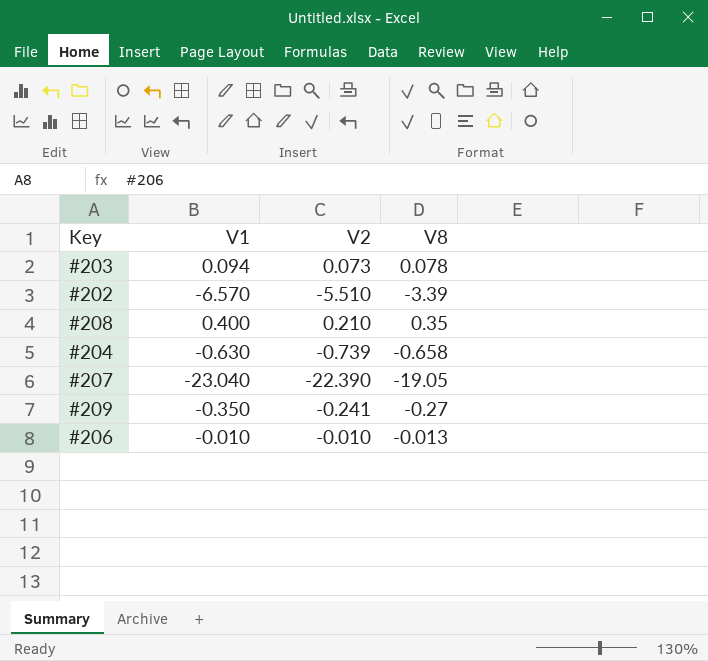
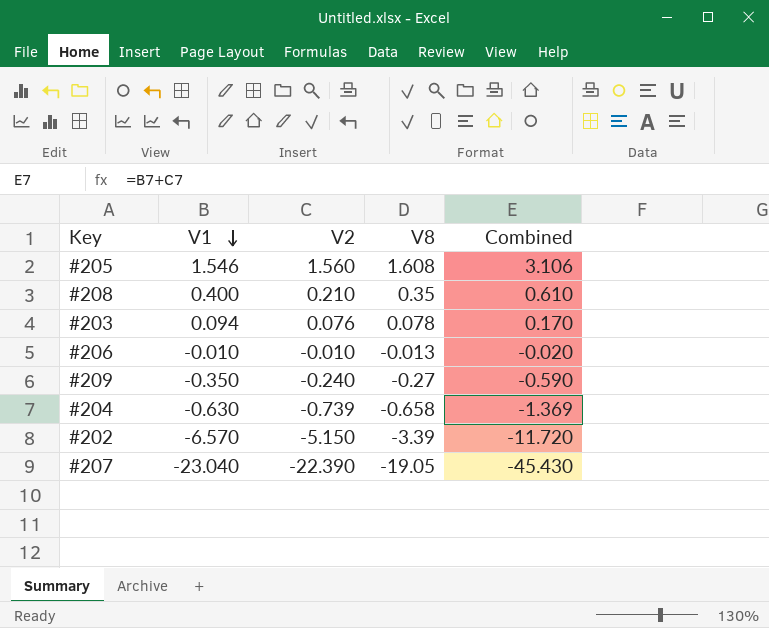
row order: none -> V1 descending
column Combined | formula: none -> [V1] + [V2]
row #205: none -> 1.546 | 1.560 | 1.608 | 3.106
#203 | V2: 0.073 -> 0.076
#209 | V2: -0.241 -> -0.240
#202 | V2: -5.510 -> -5.150

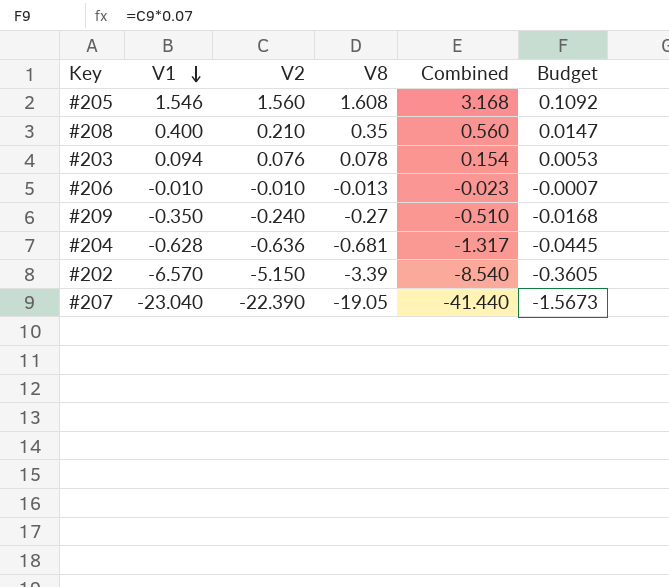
column Combined | formula: [V1] + [V2] -> [V2] + [V8]
column Budget | formula: none -> [V2] * 0.07
#204 | V1: -0.630 -> -0.628
#204 | V2: -0.739 -> -0.636
#204 | V8: -0.658 -> -0.681

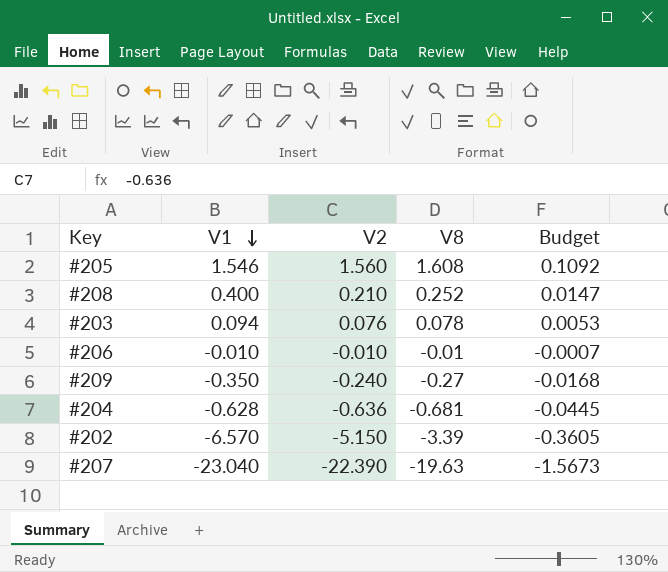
column Combined | formula: [V2] + [V8] -> none
#208 | V8: 0.35 -> 0.252
#206 | V8: -0.013 -> -0.01
#207 | V8: -19.05 -> -19.63

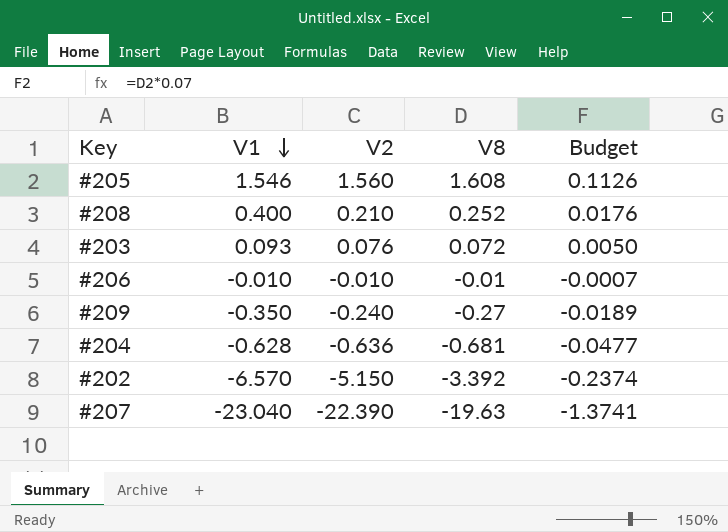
column Budget | formula: [V2] * 0.07 -> [V8] * 0.07
#203 | V1: 0.094 -> 0.093
#203 | V8: 0.078 -> 0.072
#202 | V8: -3.39 -> -3.392

